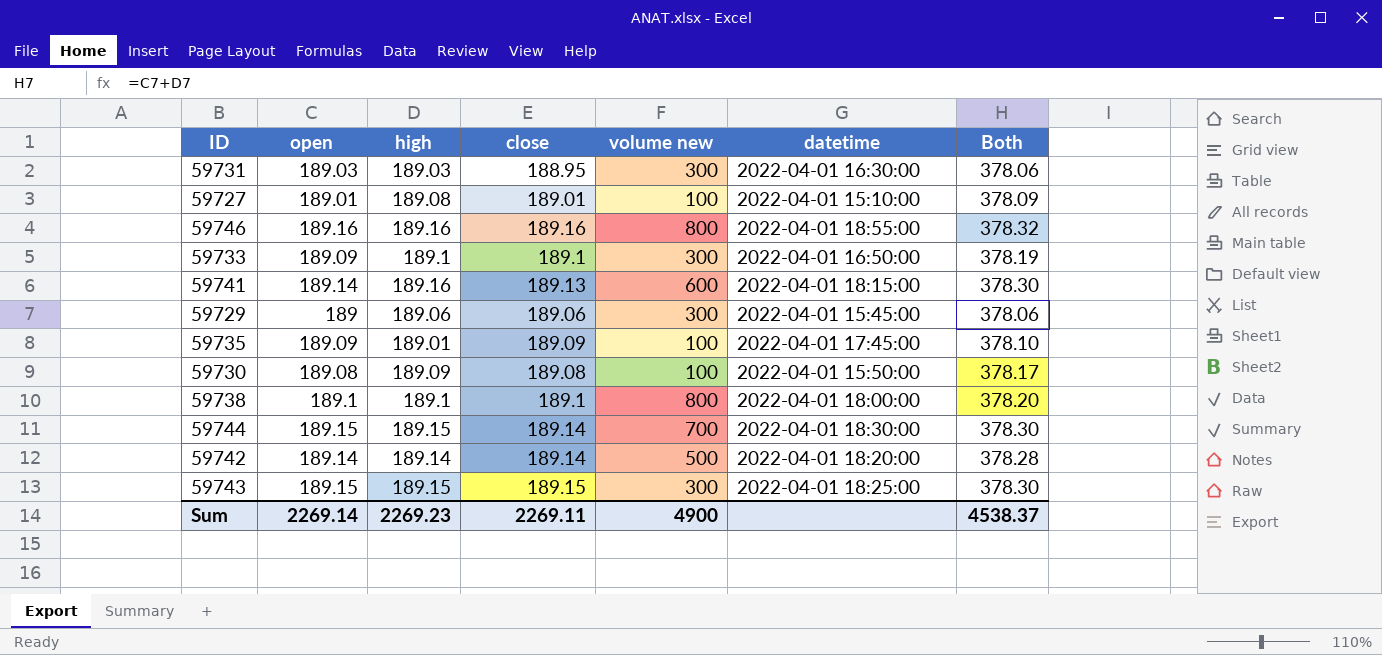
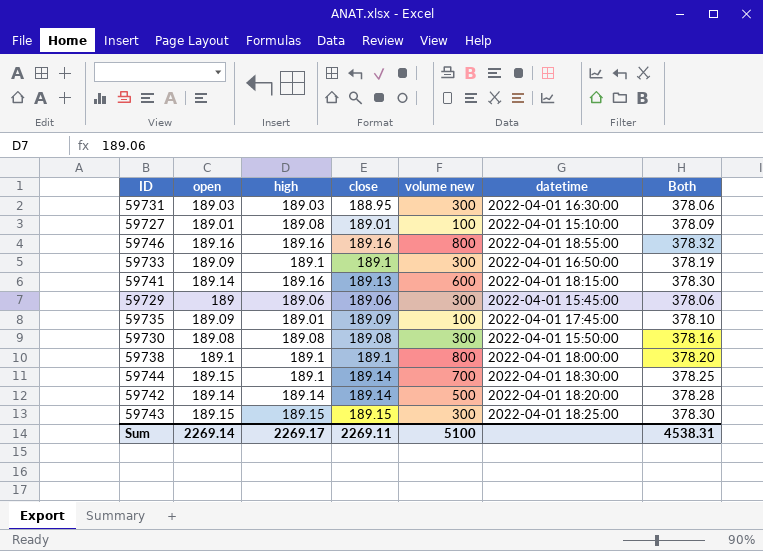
59730 | high: 189.09 -> 189.08
59730 | volume new: 100 -> 300
59730 | Both: 378.17 -> 378.16
59744 | high: 189.15 -> 189.1
59744 | Both: 378.30 -> 378.25
Sum | high: 2269.23 -> 2269.17
Sum | volume new: 4900 -> 5100
Sum | Both: 4538.37 -> 4538.31

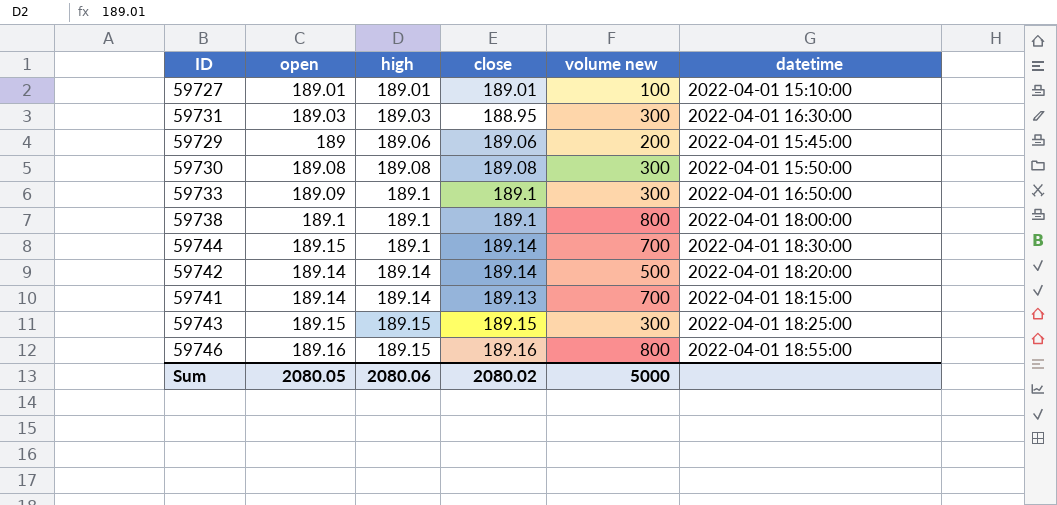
row order: none -> high ascending
column Both | formula: [open] + [high] -> none
row 59735: 189.09 | 189.01 | 189.09 | 100 | 2022-04-01 17:45:00 | 378.10 -> none
59727 | high: 189.08 -> 189.01
59729 | volume new: 300 -> 200
59741 | high: 189.16 -> 189.14
59741 | volume new: 600 -> 700
59746 | high: 189.16 -> 189.15
Sum | open: 2269.14 -> 2080.05
Sum | high: 2269.17 -> 2080.06
Sum | close: 2269.11 -> 2080.02
Sum | volume new: 5100 -> 5000

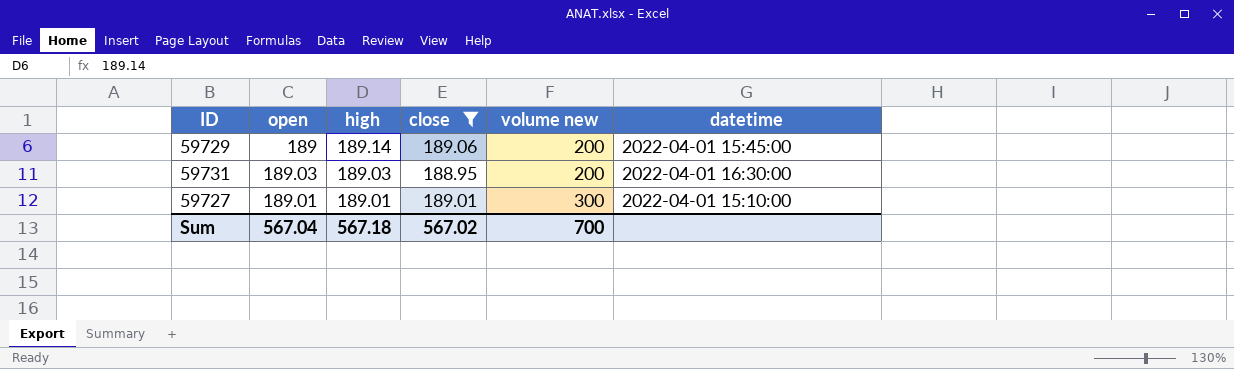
filter: none -> close <= 189.06
row order: high ascending -> high descending
59729 | high: 189.06 -> 189.14
59731 | volume new: 300 -> 200
59727 | volume new: 100 -> 300
Sum | open: 2080.05 -> 567.04
Sum | high: 2080.06 -> 567.18
Sum | close: 2080.02 -> 567.02
Sum | volume new: 5000 -> 700

